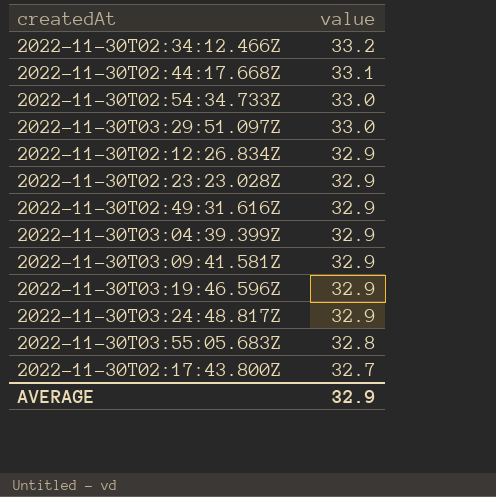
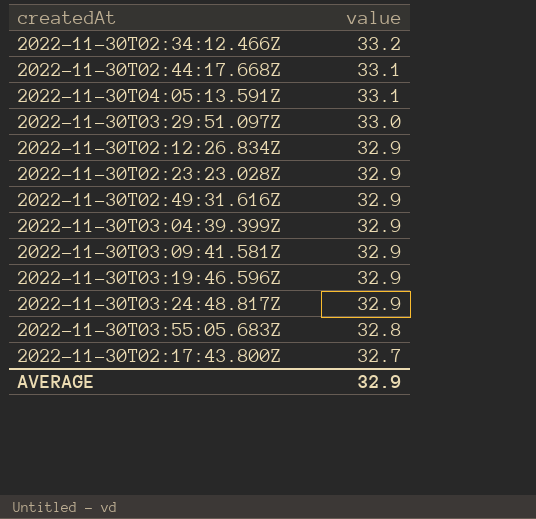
row 2022-11-30T02:54:34.733Z: 33.0 -> none
row 2022-11-30T04:05:13.591Z: none -> 33.1

